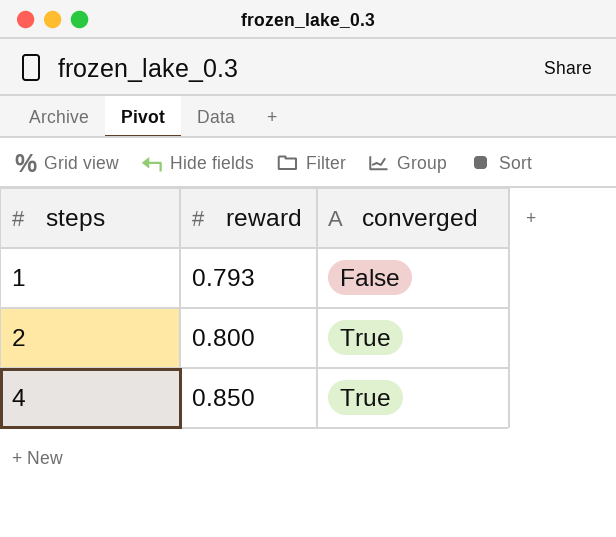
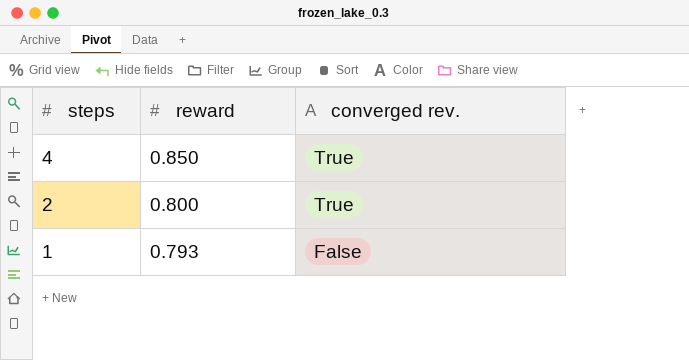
row order: steps ascending -> steps descending
column name: converged -> converged rev.

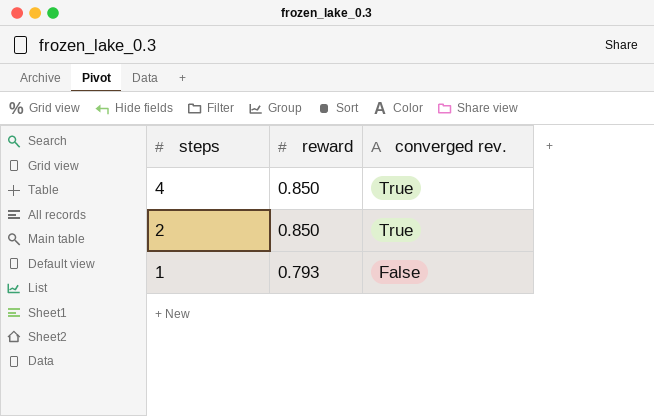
2 | reward: 0.800 -> 0.850

